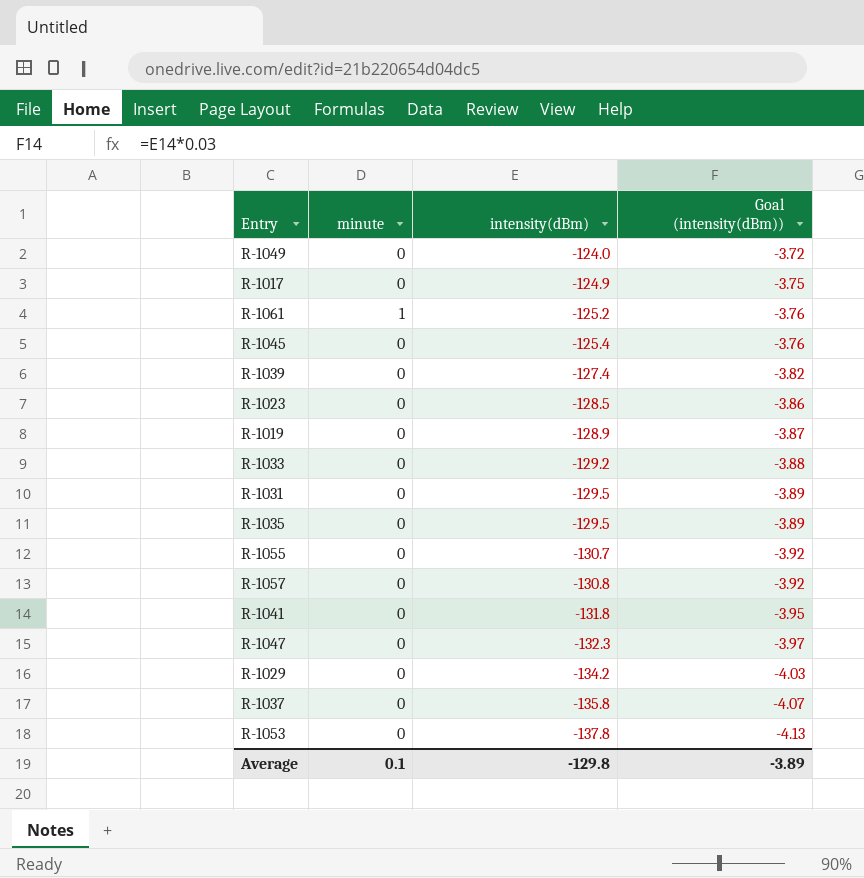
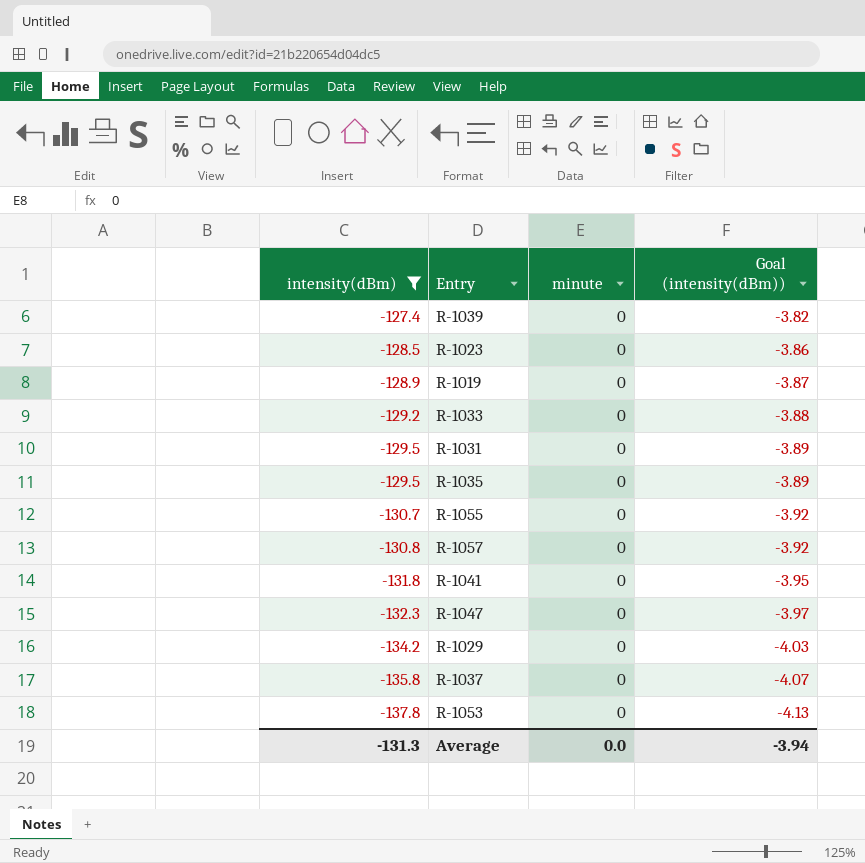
filter: none -> intensity(dBm) <= -127.4
column intensity(dBm) | position: 3 -> 1
Average | intensity(dBm): -129.8 -> -131.3
Average | minute: 0.1 -> 0.0
Average | Goal (intensity(dBm)): -3.89 -> -3.94

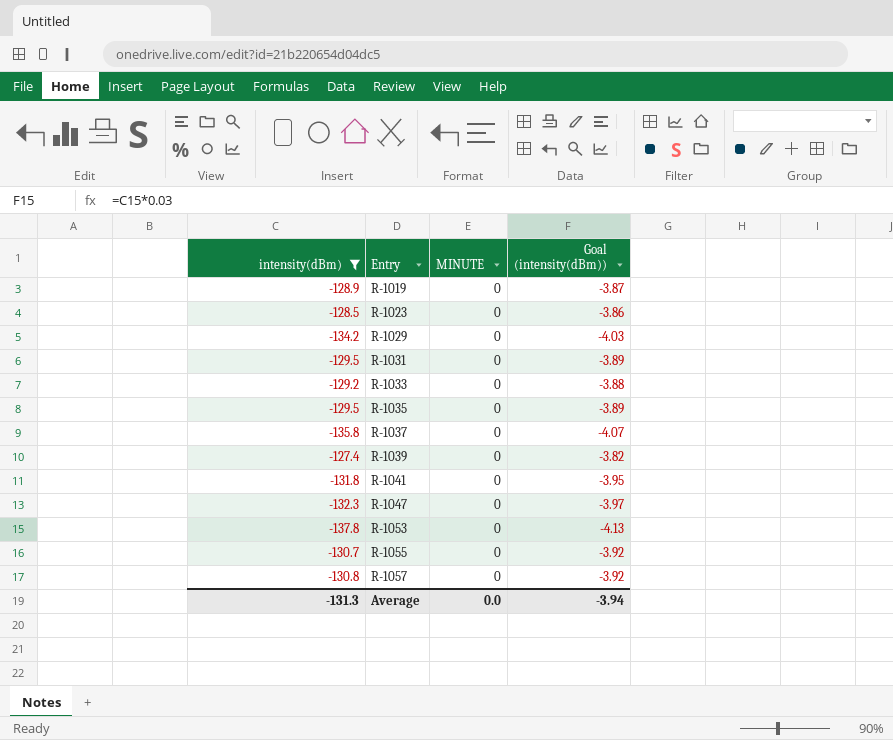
row order: intensity(dBm) descending -> Entry ascending
column name: minute -> MINUTE

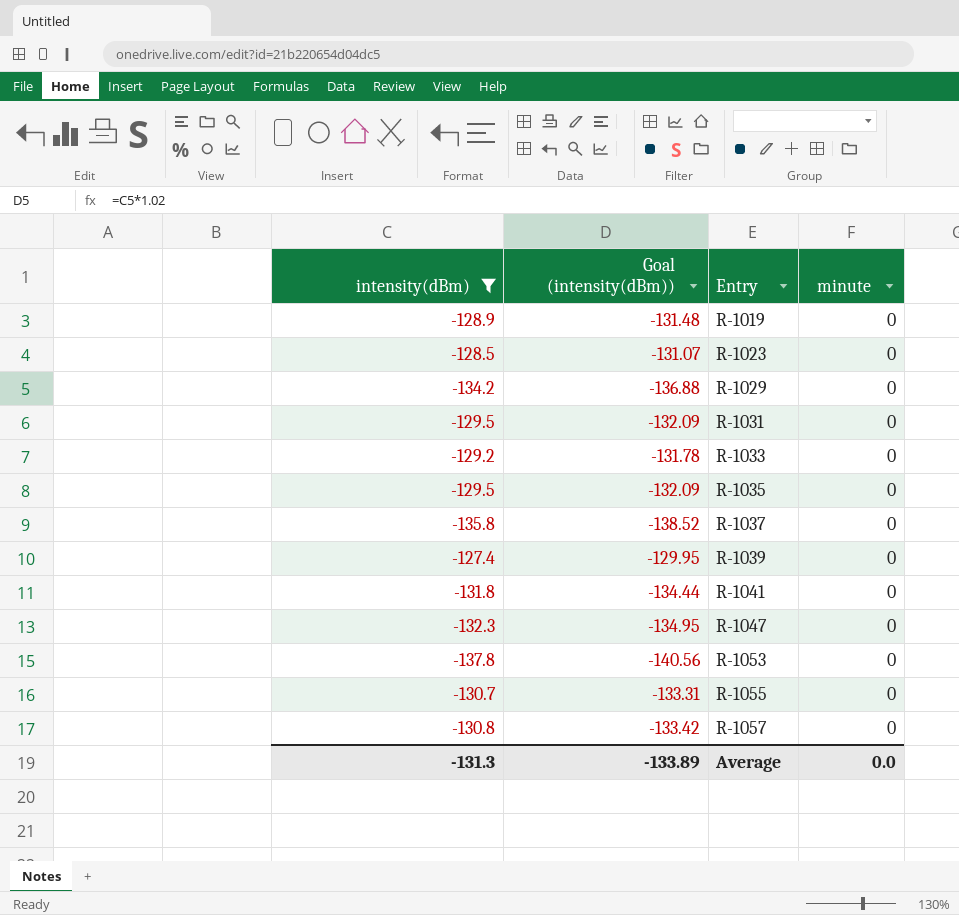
column Goal (intensity(dBm)) | formula: [intensity(dBm)] * 0.03 -> [intensity(dBm)] * 1.02
column Goal (intensity(dBm)) | position: 4 -> 2
column name: MINUTE -> minute
Average | Goal (intensity(dBm)): -3.94 -> -133.89

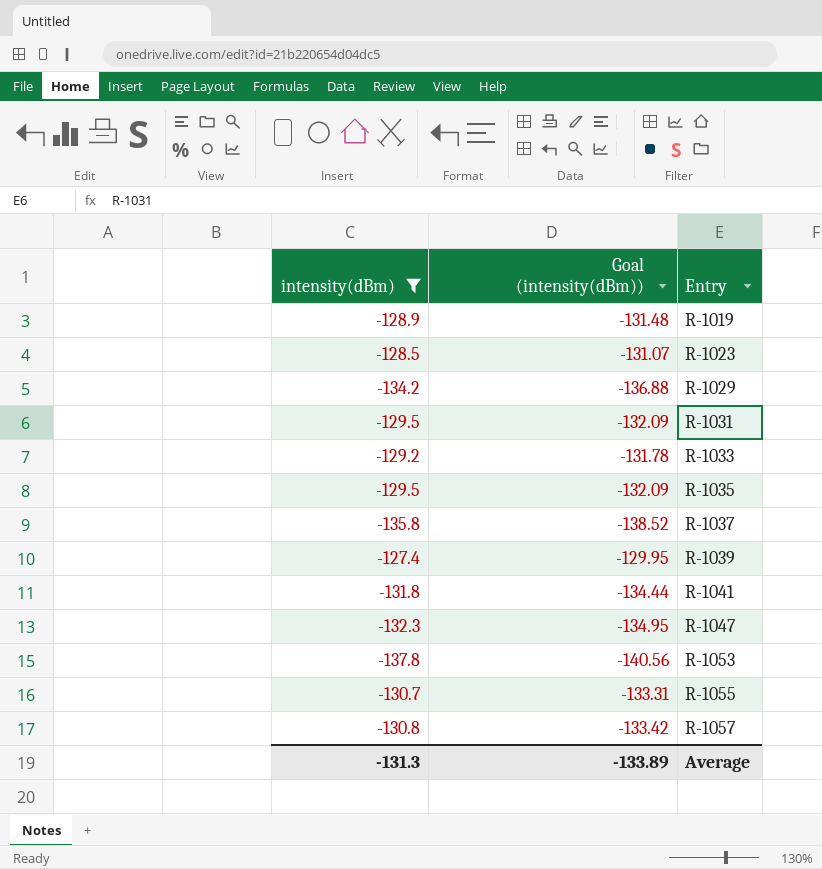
column minute | position: 4 -> none

